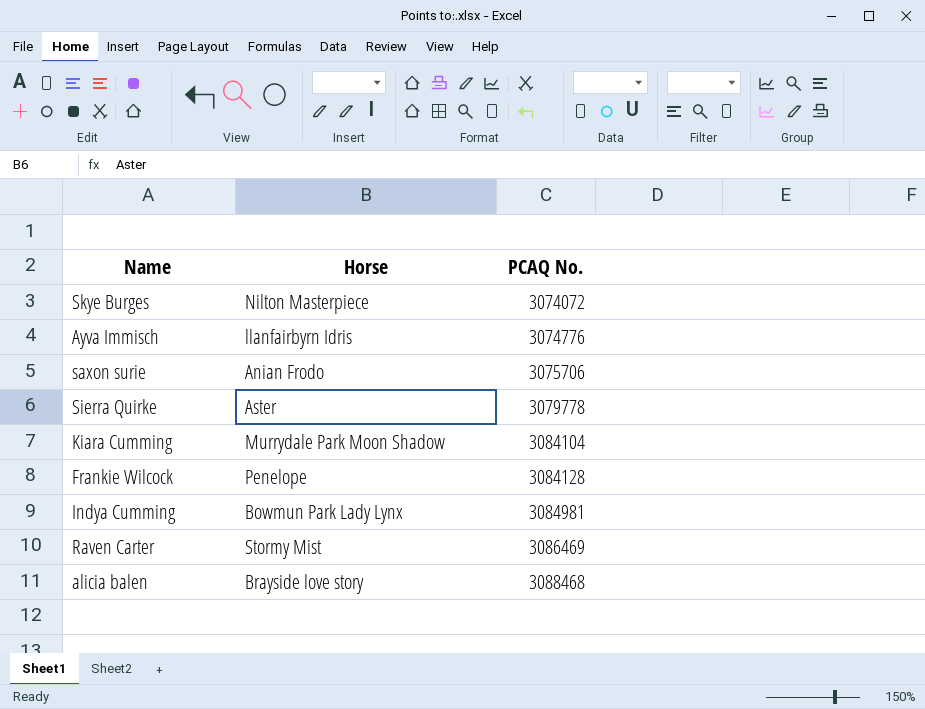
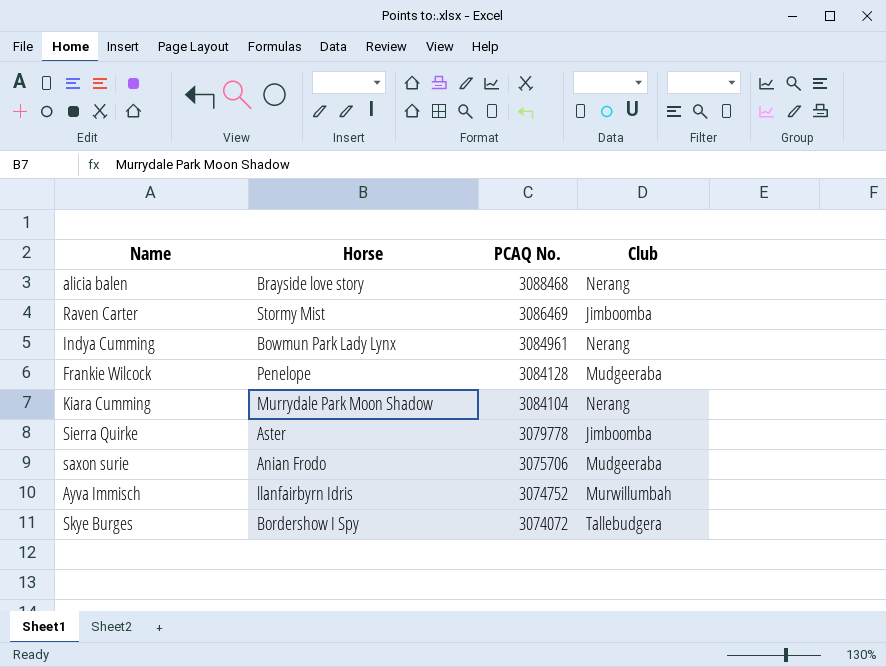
row order: PCAQ No. ascending -> PCAQ No. descending
column Club | position: none -> 4
Indya Cumming | PCAQ No.: 3084981 -> 3084961
Ayva Immisch | PCAQ No.: 3074776 -> 3074752
Skye Burges | Horse: Nilton Masterpiece -> Bordershow I Spy

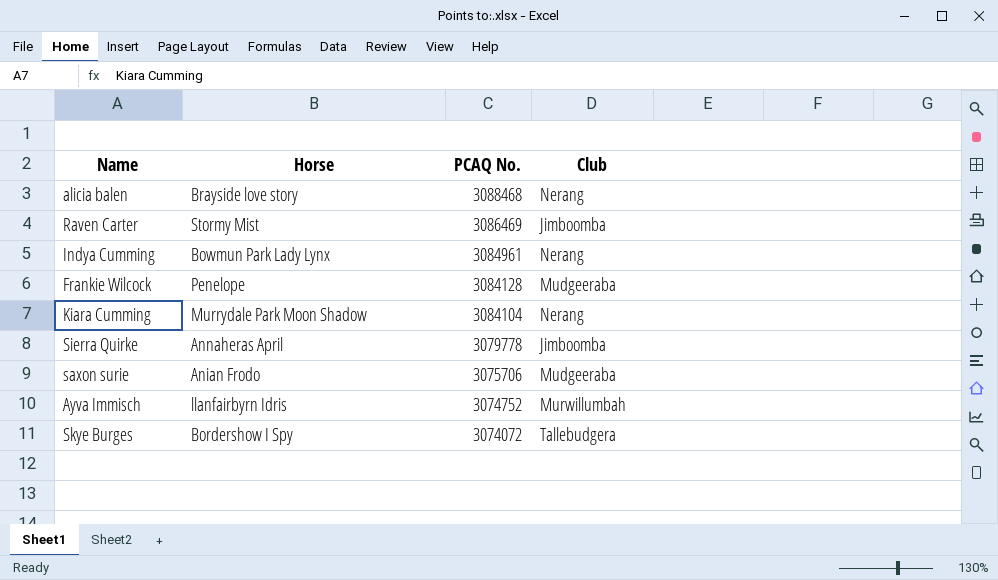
Sierra Quirke | Horse: Aster -> Annaheras April

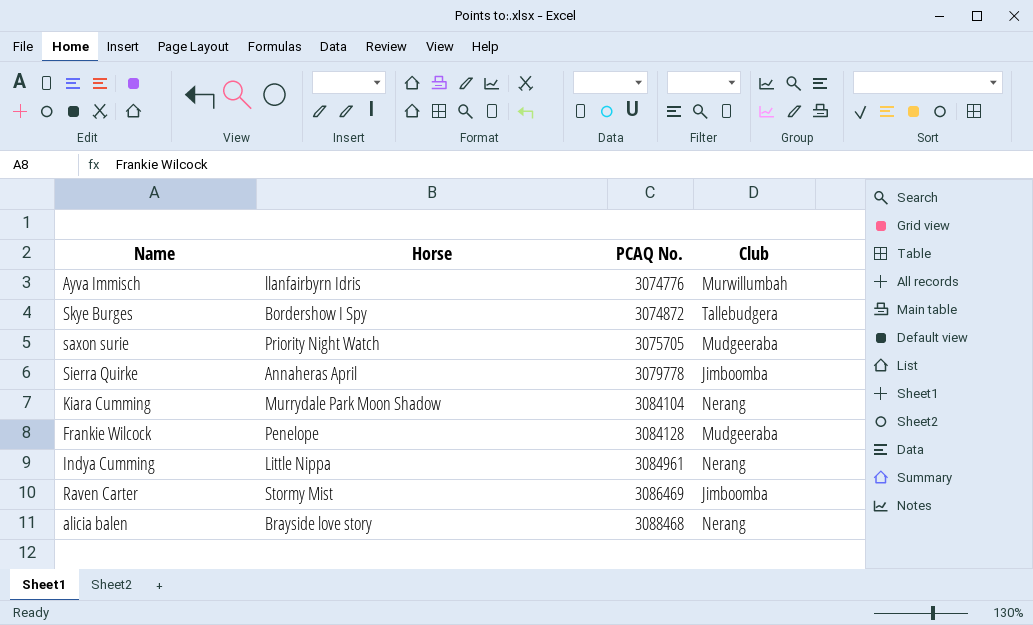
row order: PCAQ No. descending -> PCAQ No. ascending
Ayva Immisch | PCAQ No.: 3074752 -> 3074776
Skye Burges | PCAQ No.: 3074072 -> 3074872
saxon surie | Horse: Anian Frodo -> Priority Night Watch
saxon surie | PCAQ No.: 3075706 -> 3075705
Indya Cumming | Horse: Bowmun Park Lady Lynx -> Little Nippa

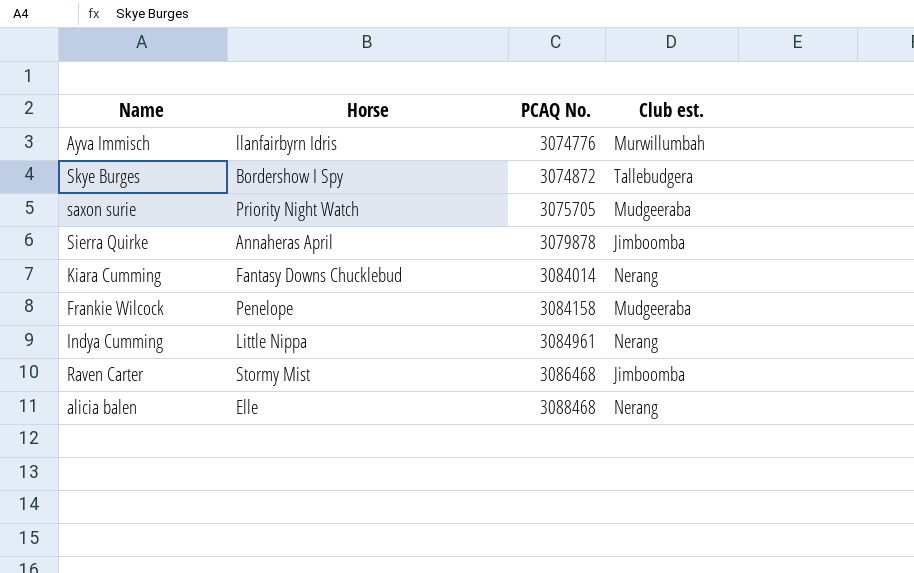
column name: Club -> Club est.
Sierra Quirke | PCAQ No.: 3079778 -> 3079878
Kiara Cumming | Horse: Murrydale Park Moon Shadow -> Fantasy Downs Chucklebud
Kiara Cumming | PCAQ No.: 3084104 -> 3084014
Frankie Wilcock | PCAQ No.: 3084128 -> 3084158
Raven Carter | PCAQ No.: 3086469 -> 3086468
alicia balen | Horse: Brayside love story -> Elle

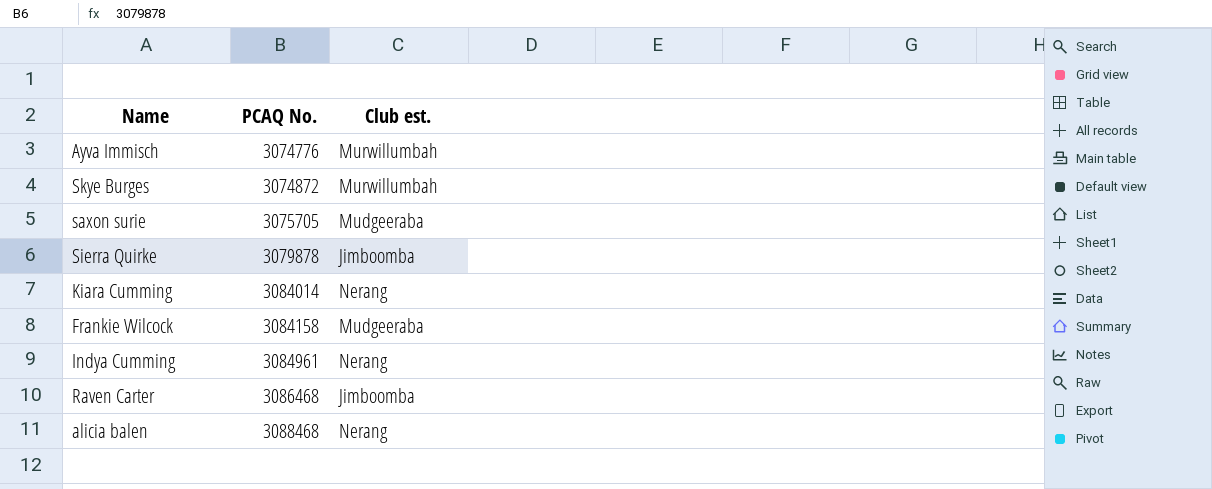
column Horse | position: 2 -> none
Skye Burges | Club est.: Tallebudgera -> Murwillumbah

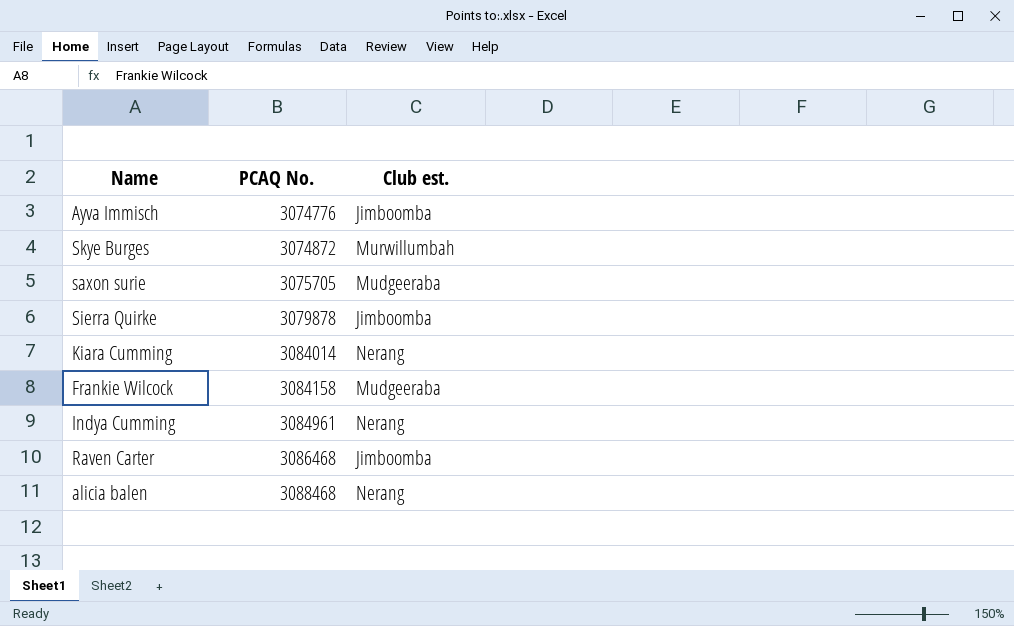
Ayva Immisch | Club est.: Murwillumbah -> Jimboomba

